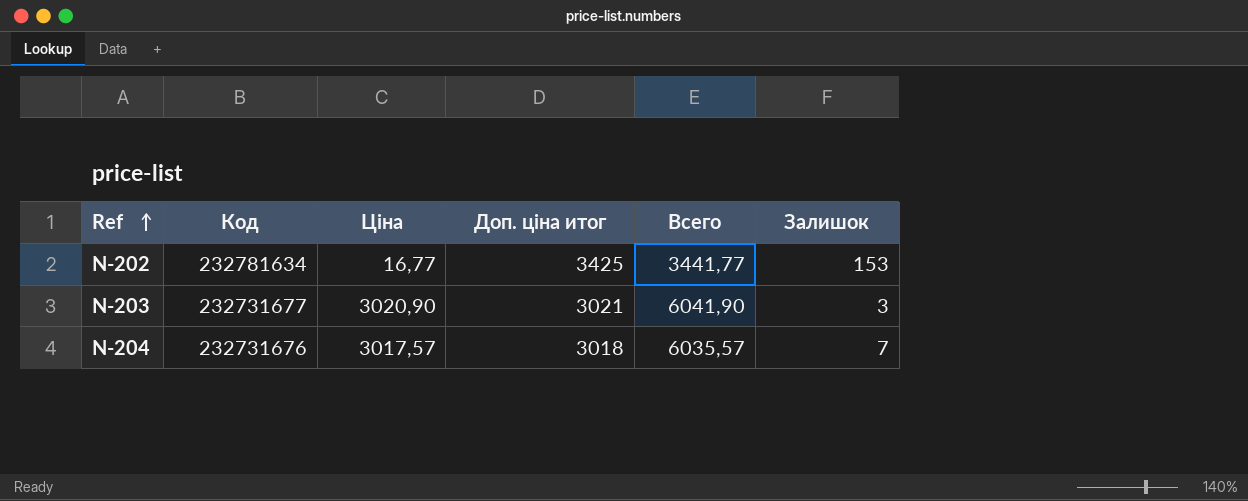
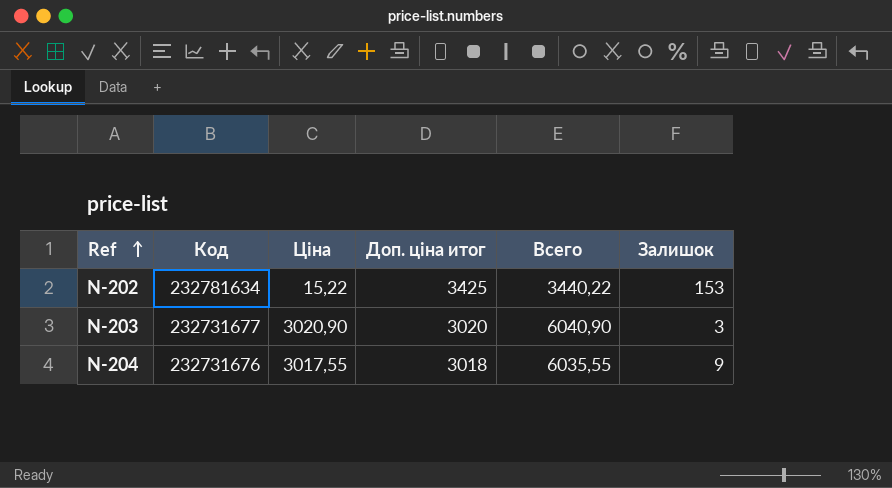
N-202 | Ціна: 16,77 -> 15,22
N-202 | Всего: 3441,77 -> 3440,22
N-203 | Доп. ціна итог: 3021 -> 3020
N-203 | Всего: 6041,90 -> 6040,90
N-204 | Ціна: 3017,57 -> 3017,55
N-204 | Всего: 6035,57 -> 6035,55
N-204 | Залишок: 7 -> 9

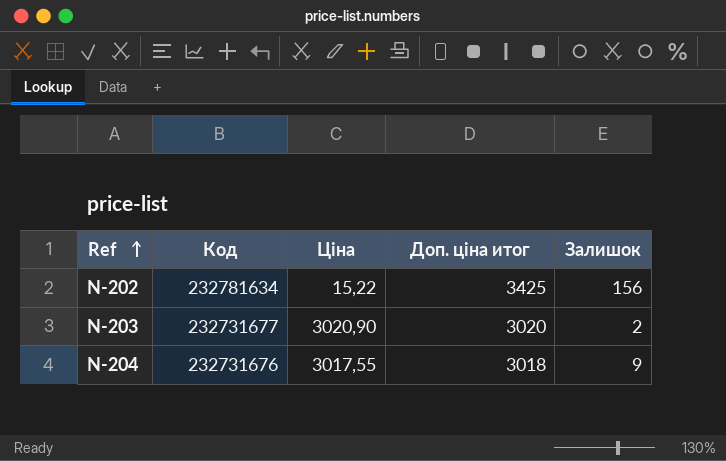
column Всего | formula: [Ціна] + [Доп. ціна итог] -> none
N-202 | Залишок: 153 -> 156
N-203 | Залишок: 3 -> 2

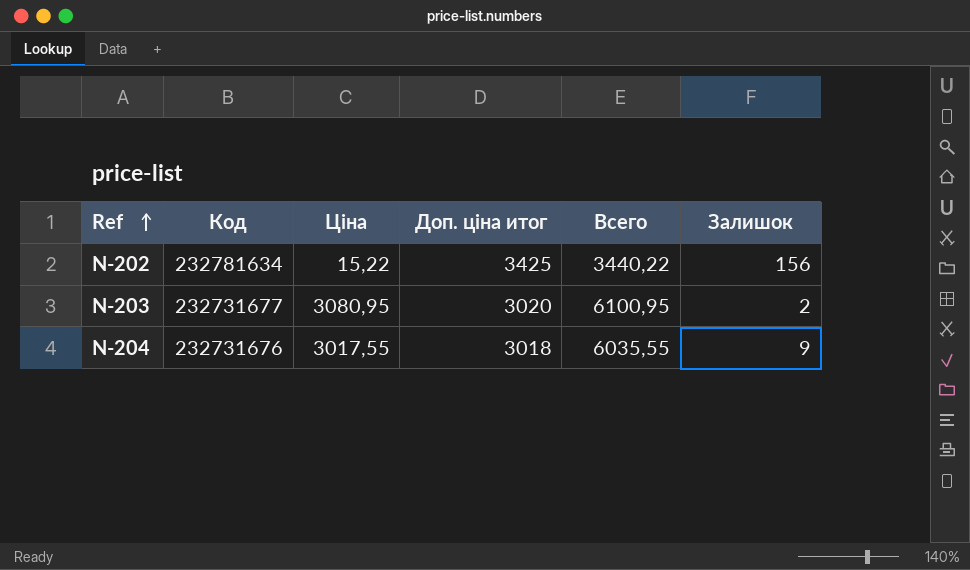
column Всего | formula: none -> [Ціна] + [Доп. ціна итог]
N-203 | Ціна: 3020,90 -> 3080,95

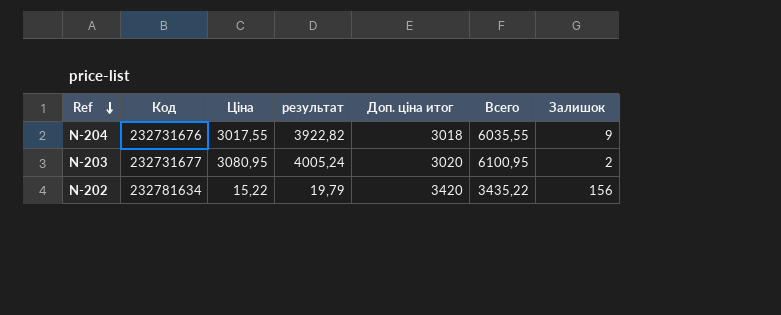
row order: Ref ascending -> Ref descending
column результат | formula: none -> [Ціна] * 1,3
N-202 | Доп. ціна итог: 3425 -> 3420
N-202 | Всего: 3440,22 -> 3435,22

